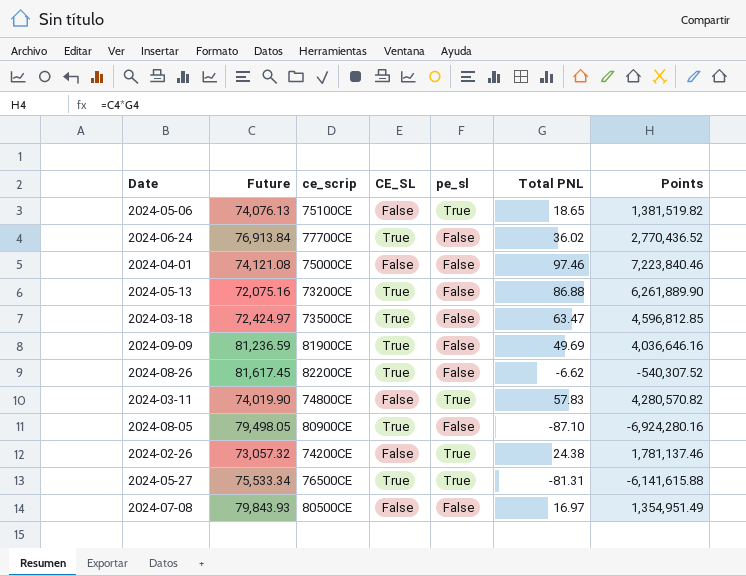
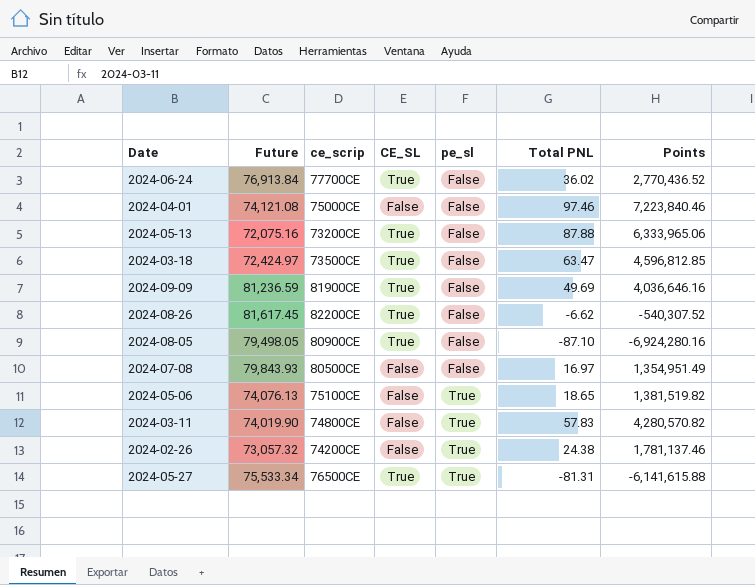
row order: none -> pe_sl ascending
2024-05-13 | Total PNL: 86.88 -> 87.88
2024-05-13 | Points: 6,261,889.90 -> 6,333,965.06

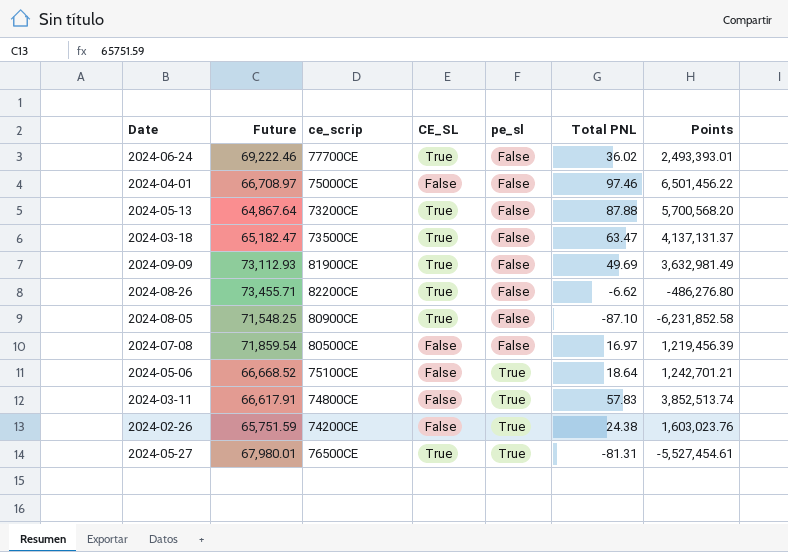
2024-06-24 | Future: 76,913.84 -> 69,222.46
2024-06-24 | Points: 2,770,436.52 -> 2,493,393.01
2024-04-01 | Future: 74,121.08 -> 66,708.97
2024-04-01 | Points: 7,223,840.46 -> 6,501,456.22
2024-05-13 | Future: 72,075.16 -> 64,867.64
2024-05-13 | Points: 6,333,965.06 -> 5,700,568.20
2024-03-18 | Future: 72,424.97 -> 65,182.47
2024-03-18 | Points: 4,596,812.85 -> 4,137,131.37
2024-09-09 | Future: 81,236.59 -> 73,112.93
2024-09-09 | Points: 4,036,646.16 -> 3,632,981.49
2024-08-26 | Future: 81,617.45 -> 73,455.71
2024-08-26 | Points: -540,307.52 -> -486,276.80
2024-08-05 | Future: 79,498.05 -> 71,548.25
2024-08-05 | Points: -6,924,280.16 -> -6,231,852.58
2024-07-08 | Future: 79,843.93 -> 71,859.54
2024-07-08 | Points: 1,354,951.49 -> 1,219,456.39
2024-05-06 | Future: 74,076.13 -> 66,668.52
2024-05-06 | Total PNL: 18.65 -> 18.64
2024-05-06 | Points: 1,381,519.82 -> 1,242,701.21
2024-03-11 | Future: 74,019.90 -> 66,617.91
2024-03-11 | Points: 4,280,570.82 -> 3,852,513.74
2024-02-26 | Future: 73,057.32 -> 65,751.59
2024-02-26 | Points: 1,781,137.46 -> 1,603,023.76
2024-05-27 | Future: 75,533.34 -> 67,980.01
2024-05-27 | Points: -6,141,615.88 -> -5,527,454.61

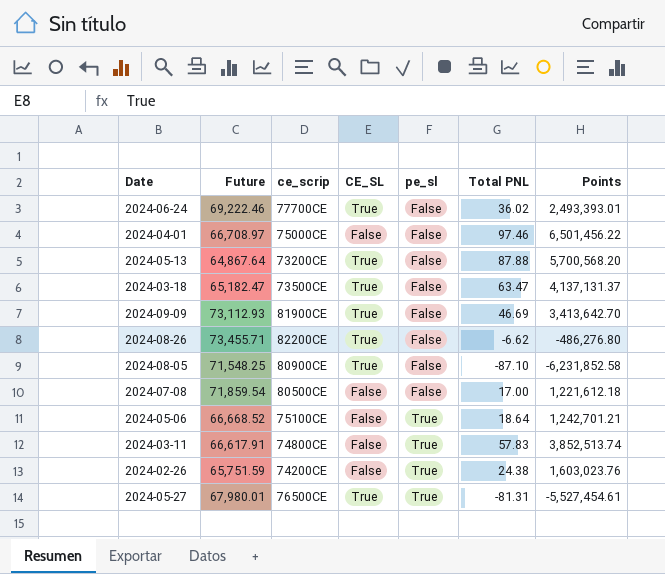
2024-09-09 | Total PNL: 49.69 -> 46.69
2024-09-09 | Points: 3,632,981.49 -> 3,413,642.70
2024-07-08 | Total PNL: 16.97 -> 17.00
2024-07-08 | Points: 1,219,456.39 -> 1,221,612.18

